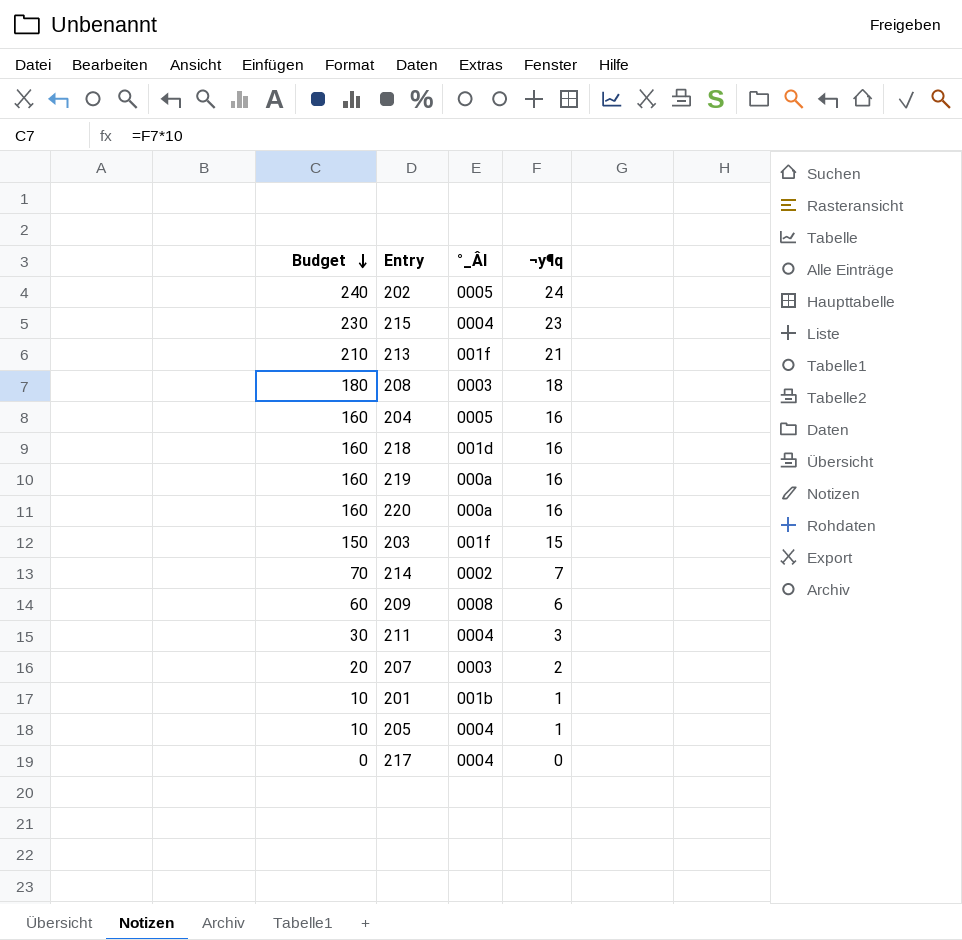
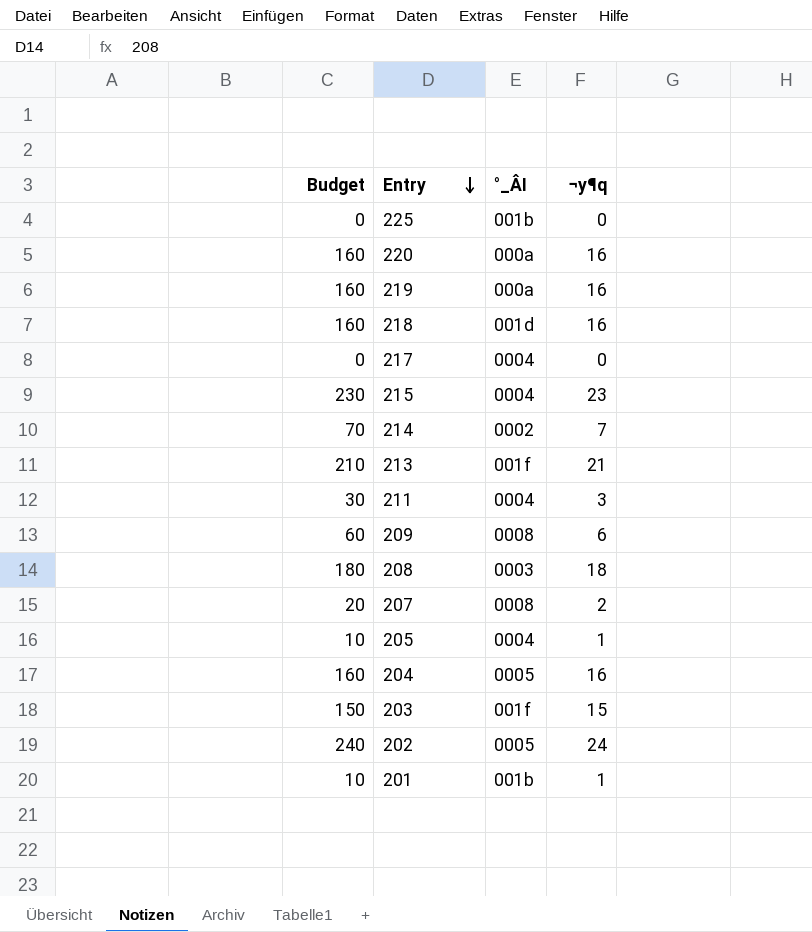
row order: Budget descending -> Entry descending
row 225: none -> 0 | 001b | 0
207 | °_ÂI: 0003 -> 0008

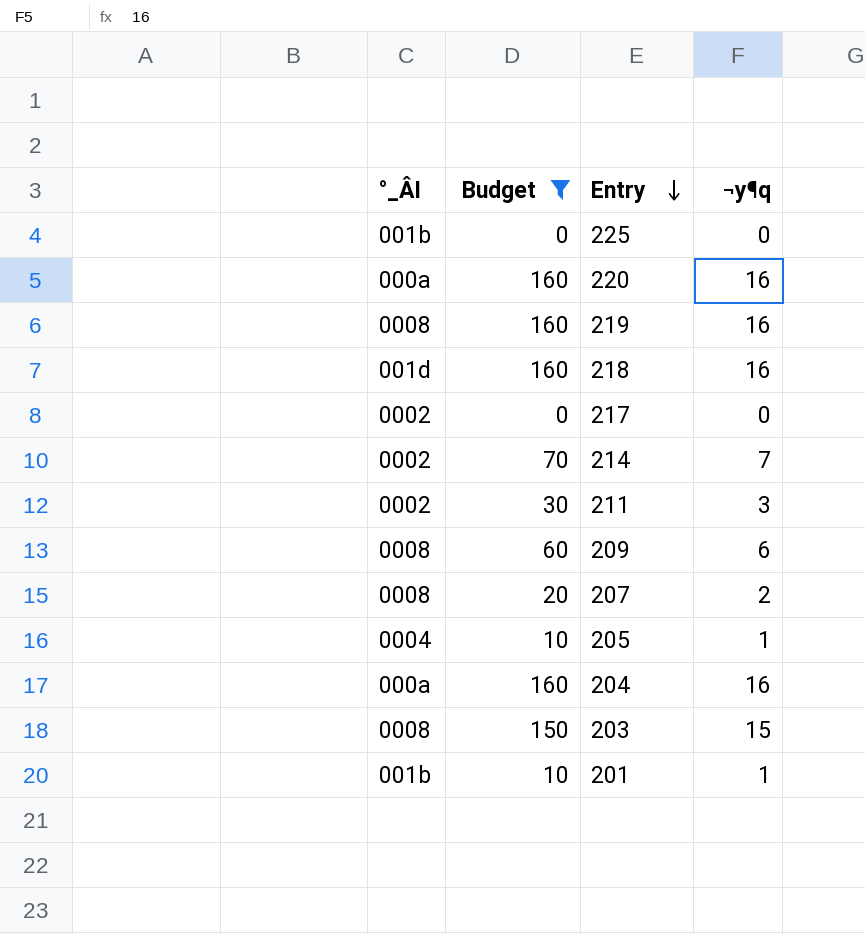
filter: none -> Budget <= 160
column °_ÂI | position: 3 -> 1
219 | °_ÂI: 000a -> 0008
217 | °_ÂI: 0004 -> 0002
211 | °_ÂI: 0004 -> 0002
204 | °_ÂI: 0005 -> 000a
203 | °_ÂI: 001f -> 0008

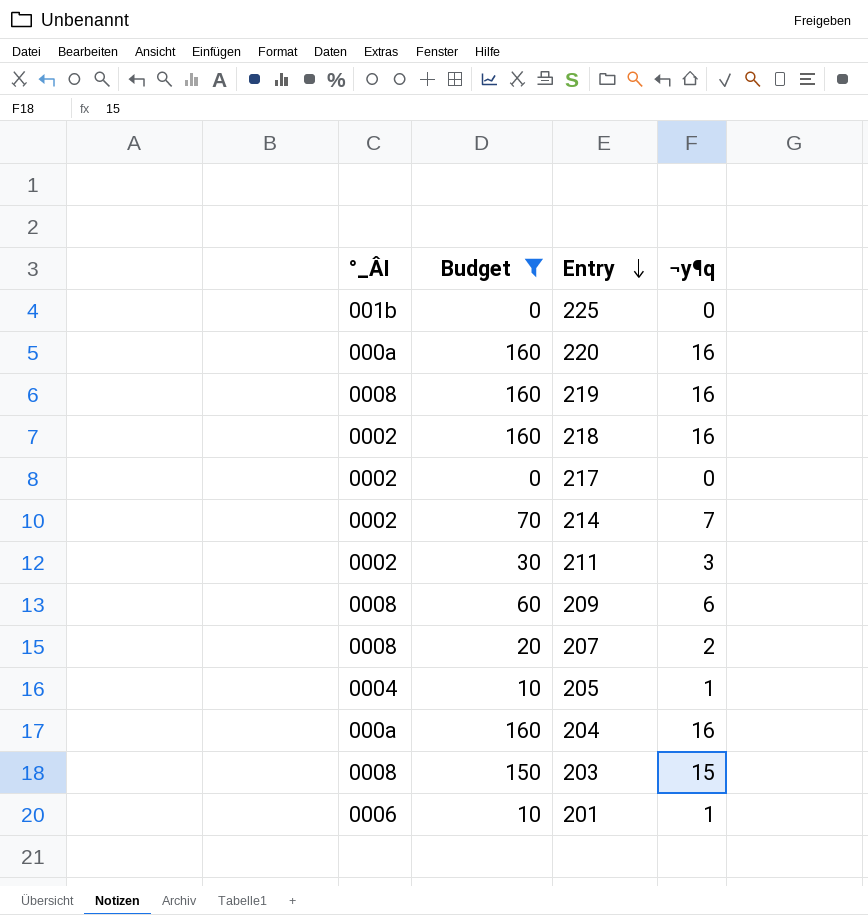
218 | °_ÂI: 001d -> 0002
201 | °_ÂI: 001b -> 0006

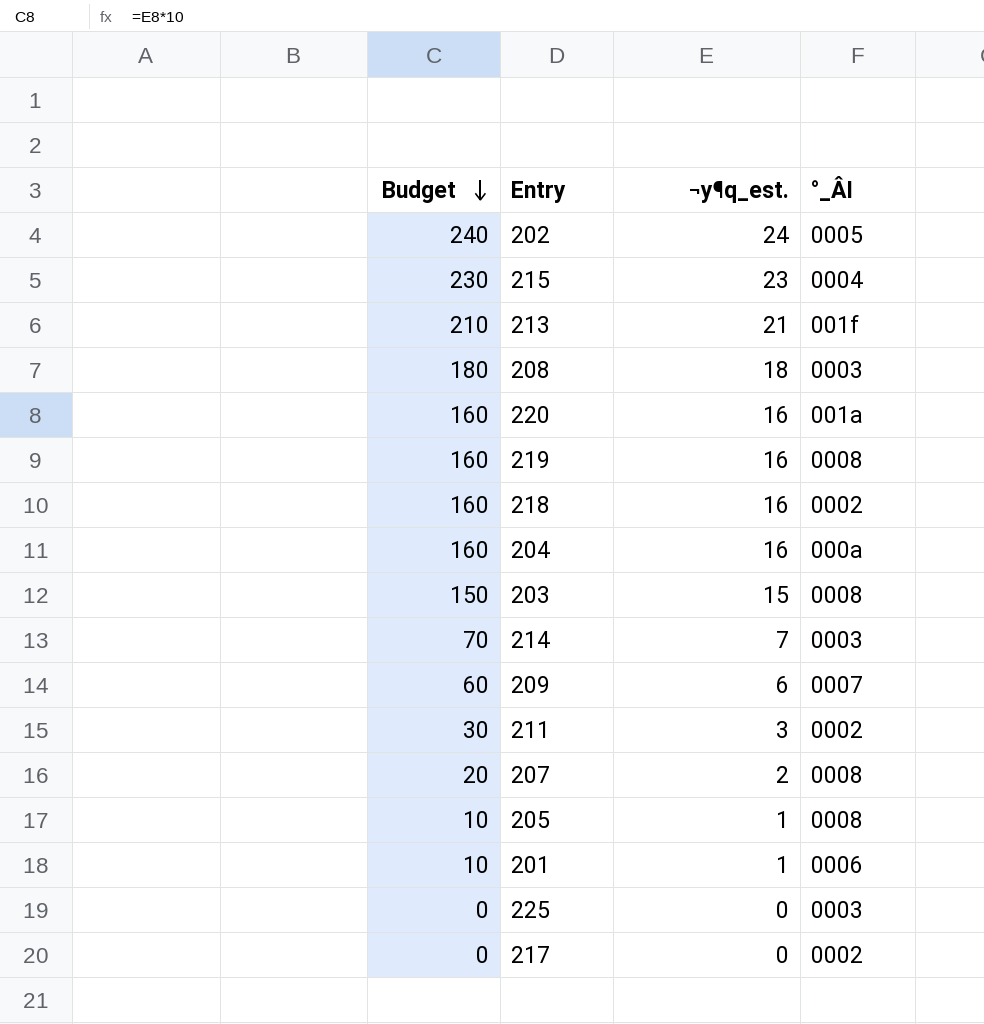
filter: Budget <= 160 -> none
row order: Entry descending -> Budget descending
column name: ¬y¶q -> ¬y¶q_est.
column °_ÂI | position: 1 -> 4
220 | °_ÂI: 000a -> 001a
214 | °_ÂI: 0002 -> 0003
209 | °_ÂI: 0008 -> 0007
205 | °_ÂI: 0004 -> 0008
225 | °_ÂI: 001b -> 0003

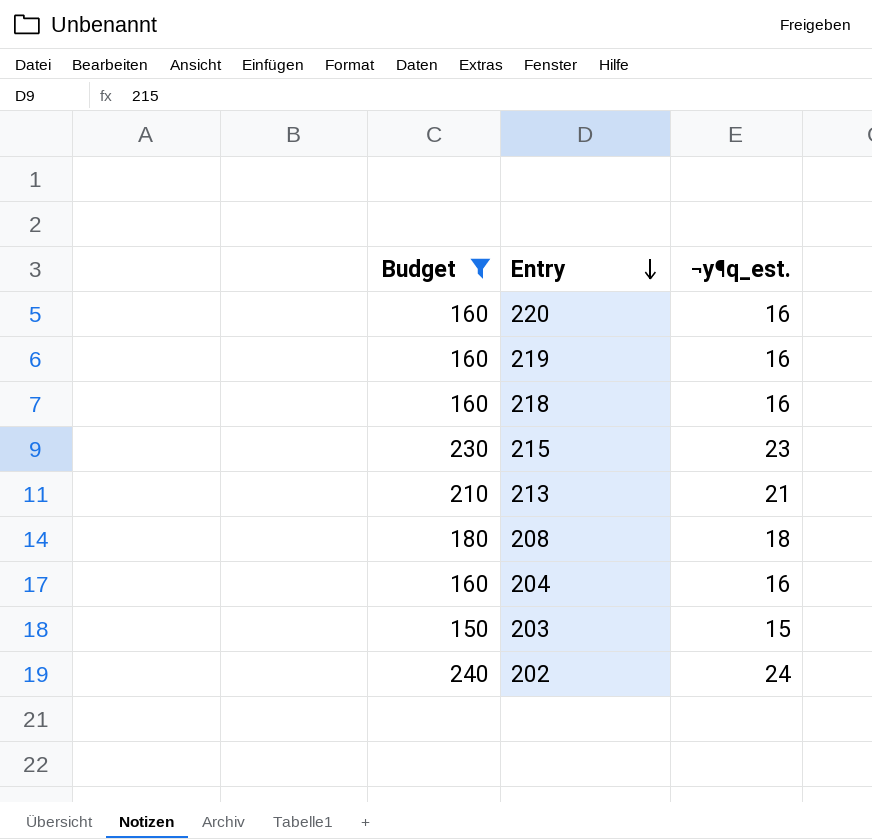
filter: none -> Budget >= 150
row order: Budget descending -> Entry descending
column °_ÂI | position: 4 -> none

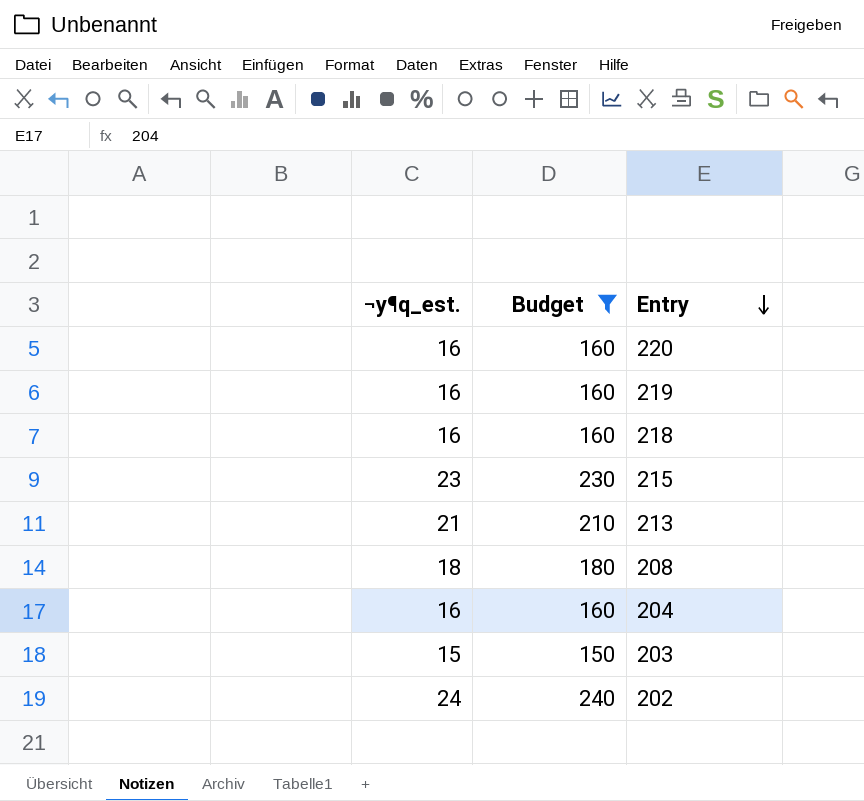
column ¬y¶q_est. | position: 3 -> 1

